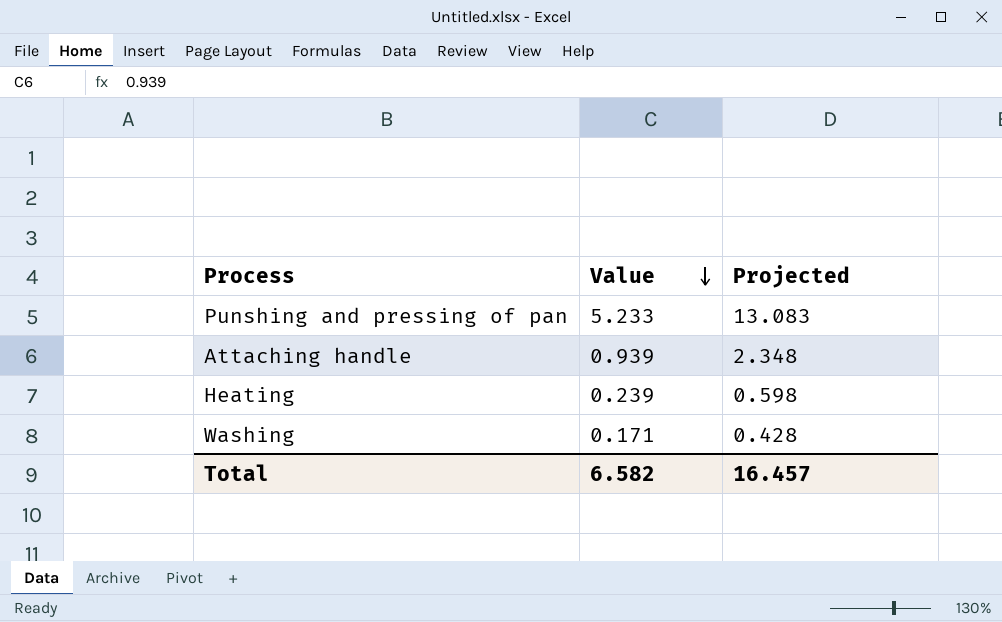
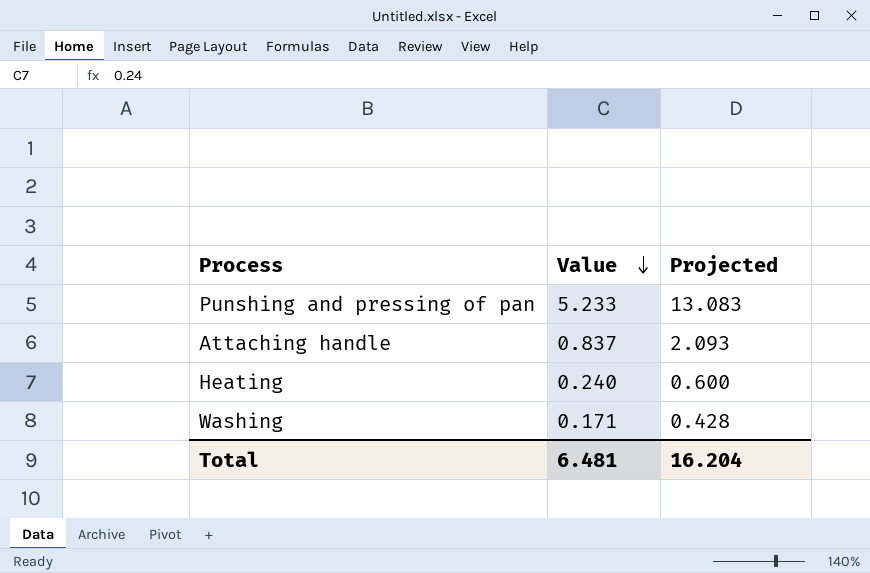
Attaching handle | Value: 0.939 -> 0.837
Attaching handle | Projected: 2.348 -> 2.093
Heating | Value: 0.239 -> 0.240
Heating | Projected: 0.598 -> 0.600
Total | Value: 6.582 -> 6.481
Total | Projected: 16.457 -> 16.204

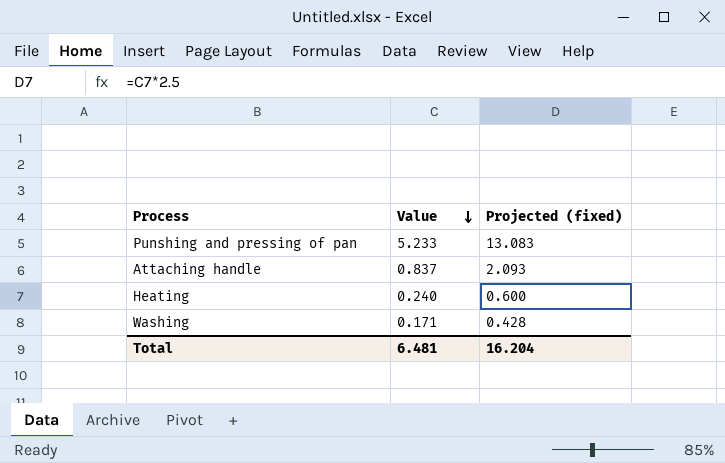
column name: Projected -> Projected (fixed)

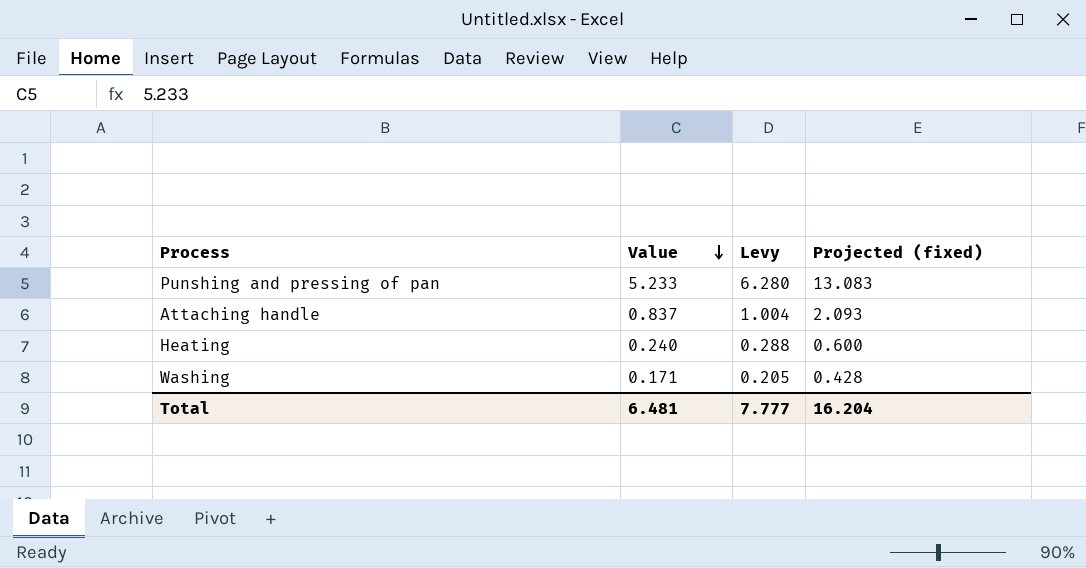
column Levy | formula: none -> [Value] * 1.2

